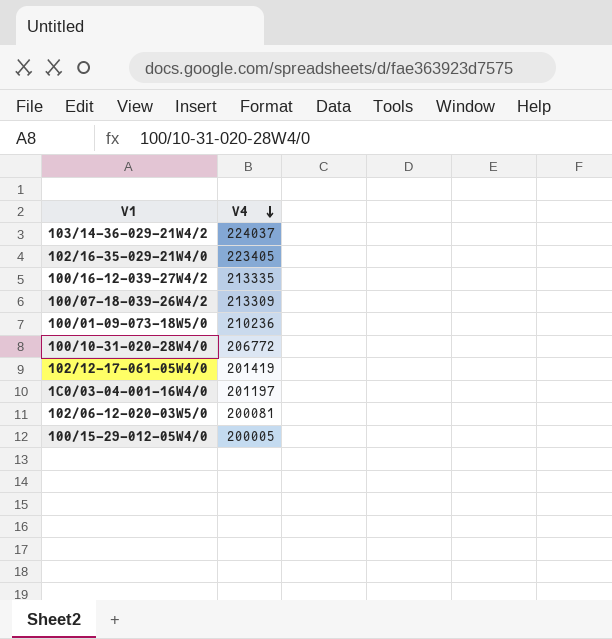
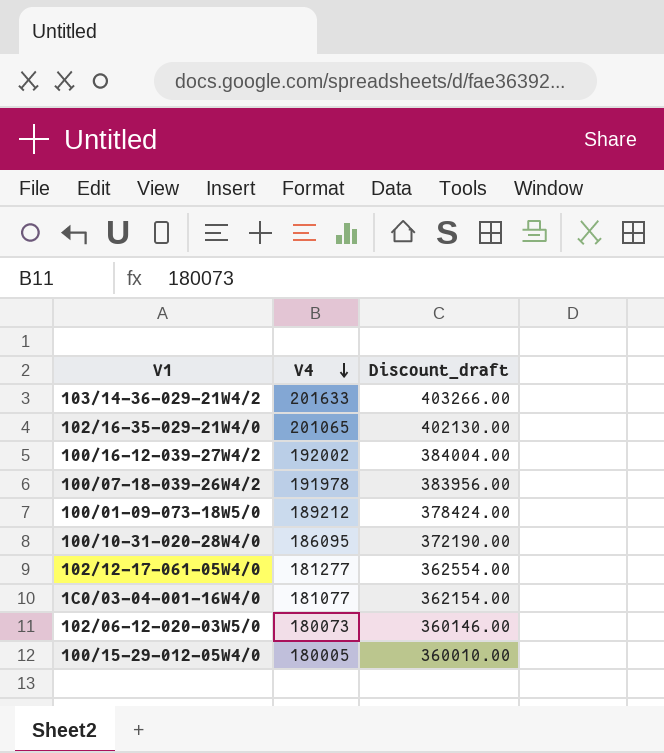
column Discount_draft | formula: none -> [V4] * 2
103/14-36-029-21W4/2 | V4: 224037 -> 201633
102/16-35-029-21W4/0 | V4: 223405 -> 201065
100/16-12-039-27W4/2 | V4: 213335 -> 192002
100/07-18-039-26W4/2 | V4: 213309 -> 191978
100/01-09-073-18W5/0 | V4: 210236 -> 189212
100/10-31-020-28W4/0 | V4: 206772 -> 186095
102/12-17-061-05W4/0 | V4: 201419 -> 181277
1C0/03-04-001-16W4/0 | V4: 201197 -> 181077
102/06-12-020-03W5/0 | V4: 200081 -> 180073
100/15-29-012-05W4/0 | V4: 200005 -> 180005

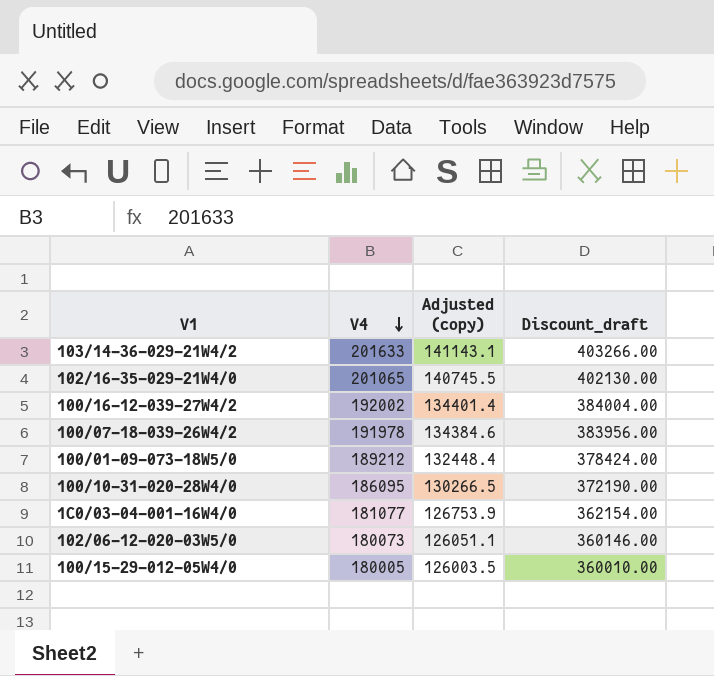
column Adjusted (copy) | formula: none -> [V4] * 0.7
row 102/12-17-061-05W4/0: 181277 | 362554.00 -> none

